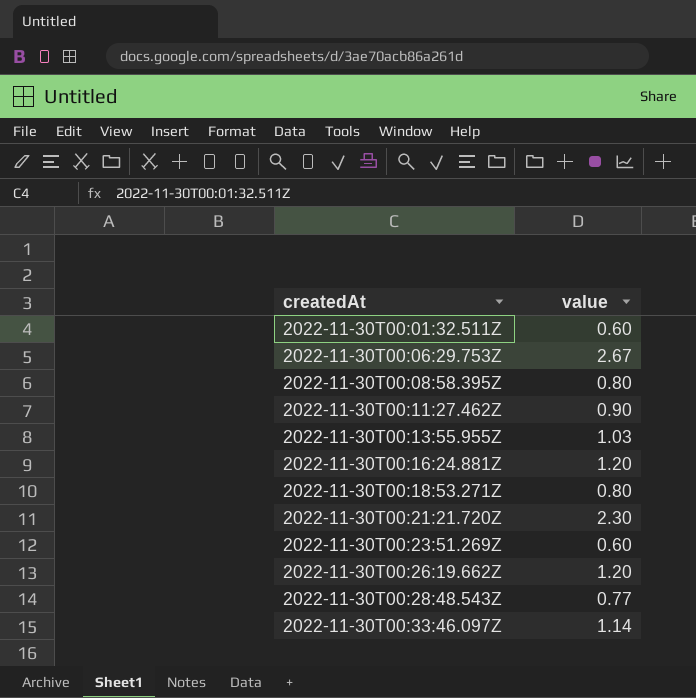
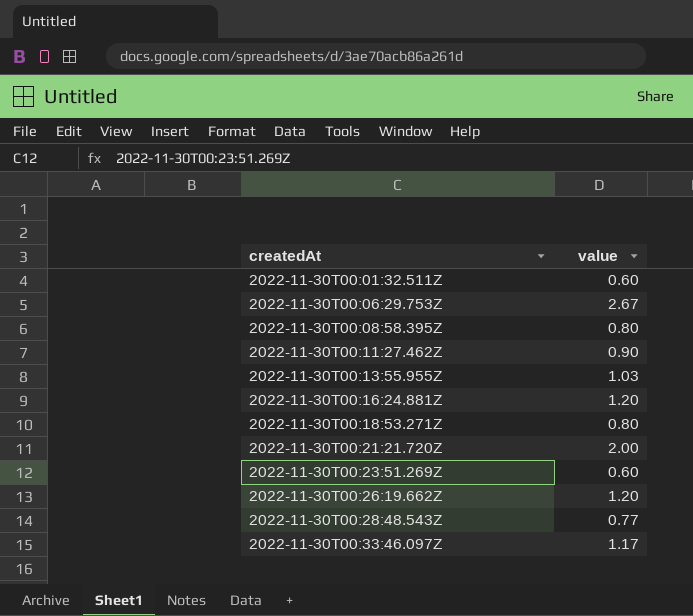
2022-11-30T00:21:21.720Z | value: 2.30 -> 2.00
2022-11-30T00:33:46.097Z | value: 1.14 -> 1.17

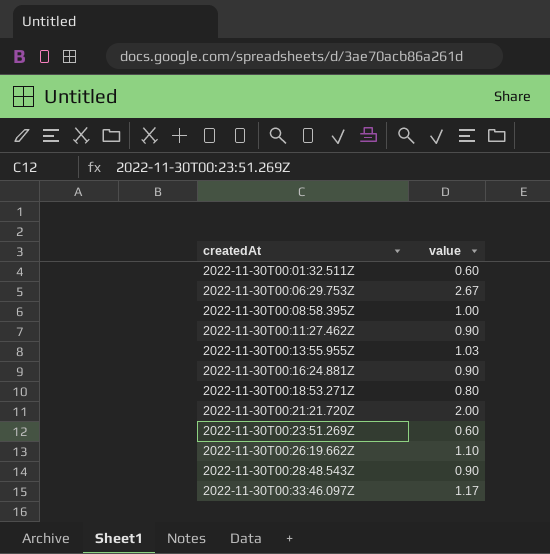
2022-11-30T00:08:58.395Z | value: 0.80 -> 1.00
2022-11-30T00:16:24.881Z | value: 1.20 -> 0.90
2022-11-30T00:26:19.662Z | value: 1.20 -> 1.10
2022-11-30T00:28:48.543Z | value: 0.77 -> 0.90

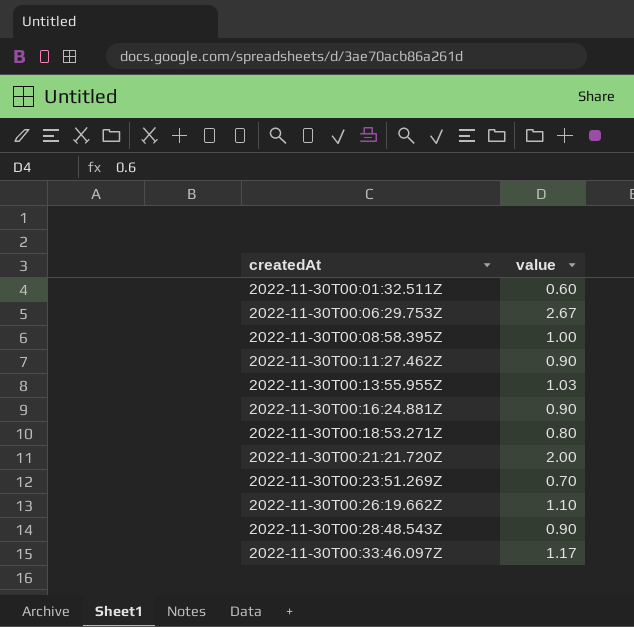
2022-11-30T00:23:51.269Z | value: 0.60 -> 0.70

